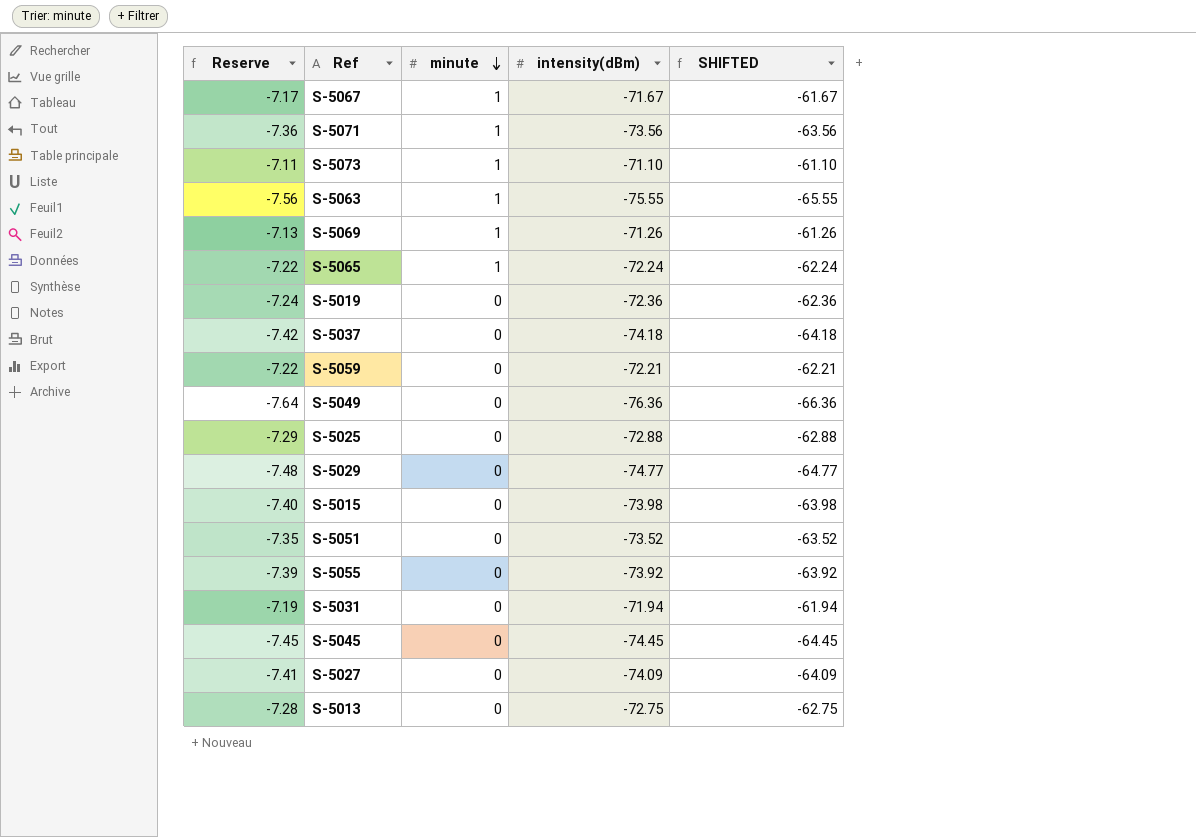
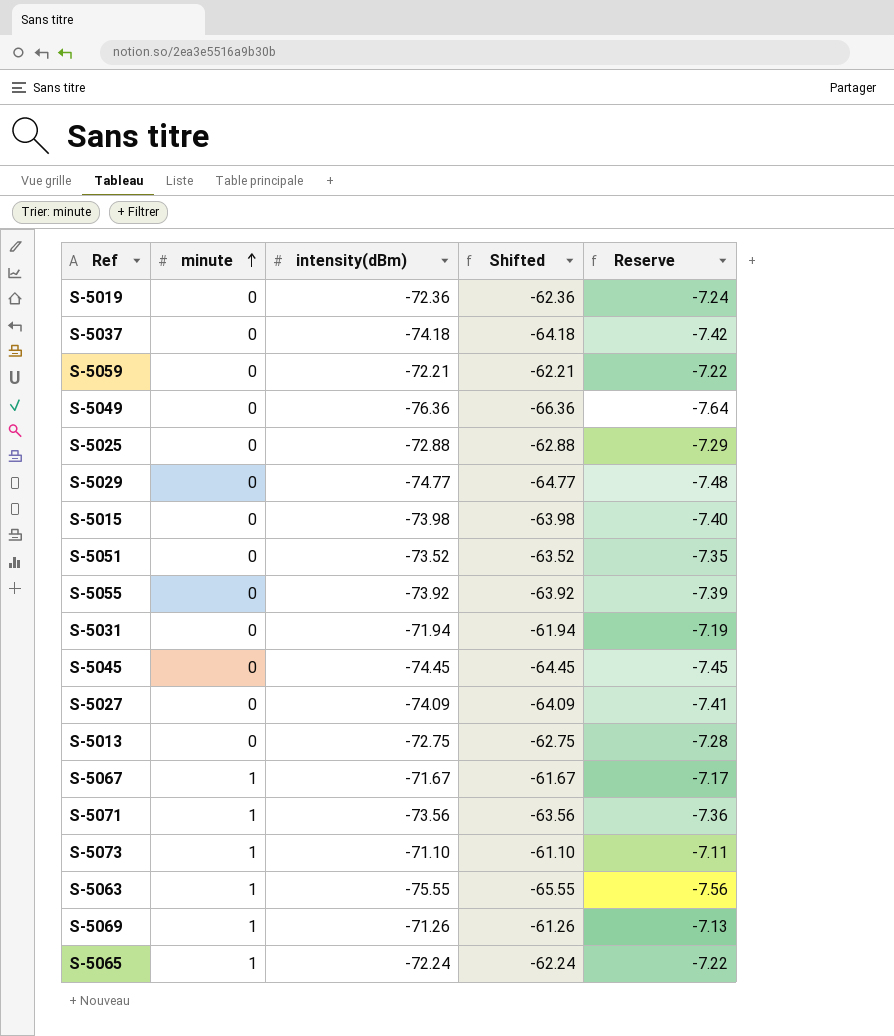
row order: minute descending -> minute ascending
column name: SHIFTED -> Shifted
column Reserve | position: 1 -> 5

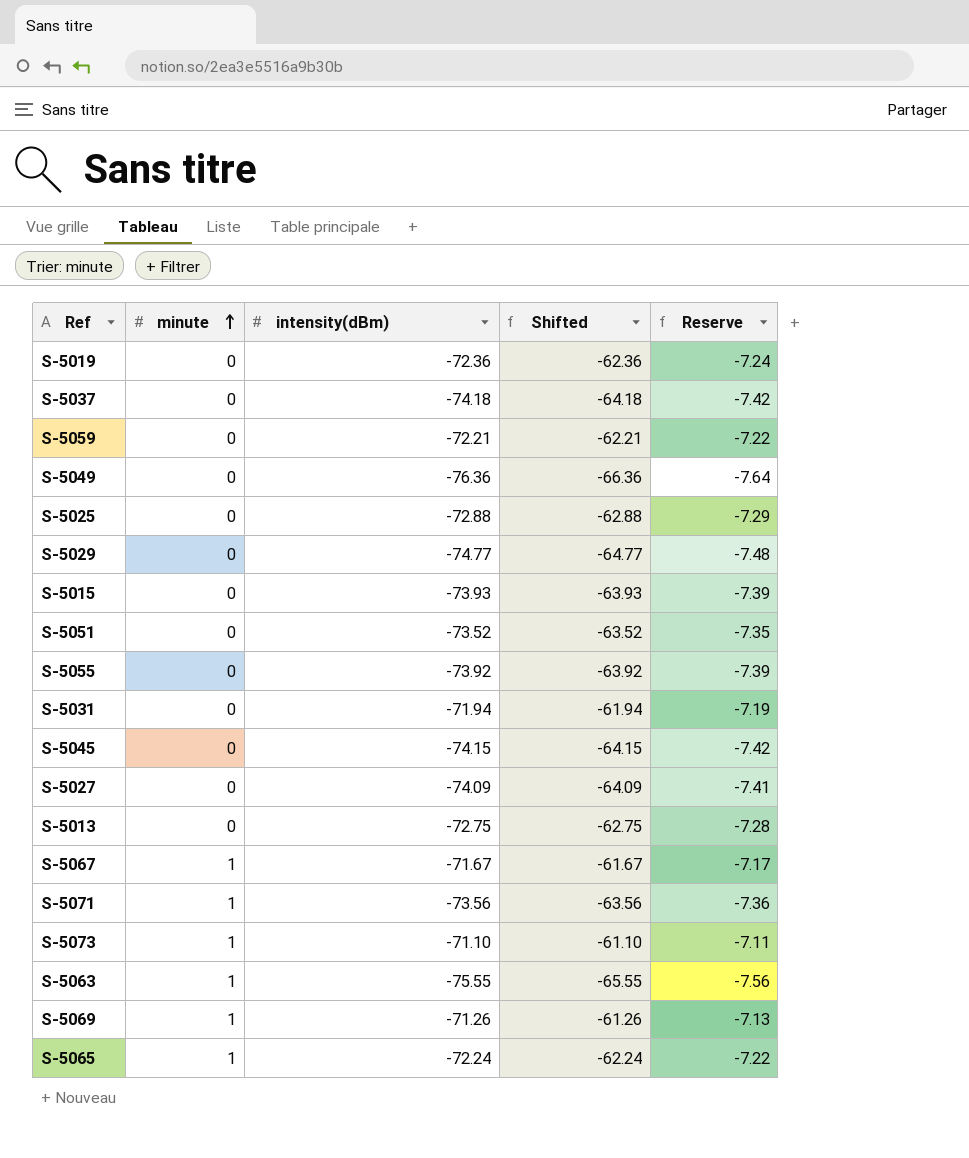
S-5015 | intensity(dBm): -73.98 -> -73.93
S-5015 | Shifted: -63.98 -> -63.93
S-5015 | Reserve: -7.40 -> -7.39
S-5045 | intensity(dBm): -74.45 -> -74.15
S-5045 | Shifted: -64.45 -> -64.15
S-5045 | Reserve: -7.45 -> -7.42

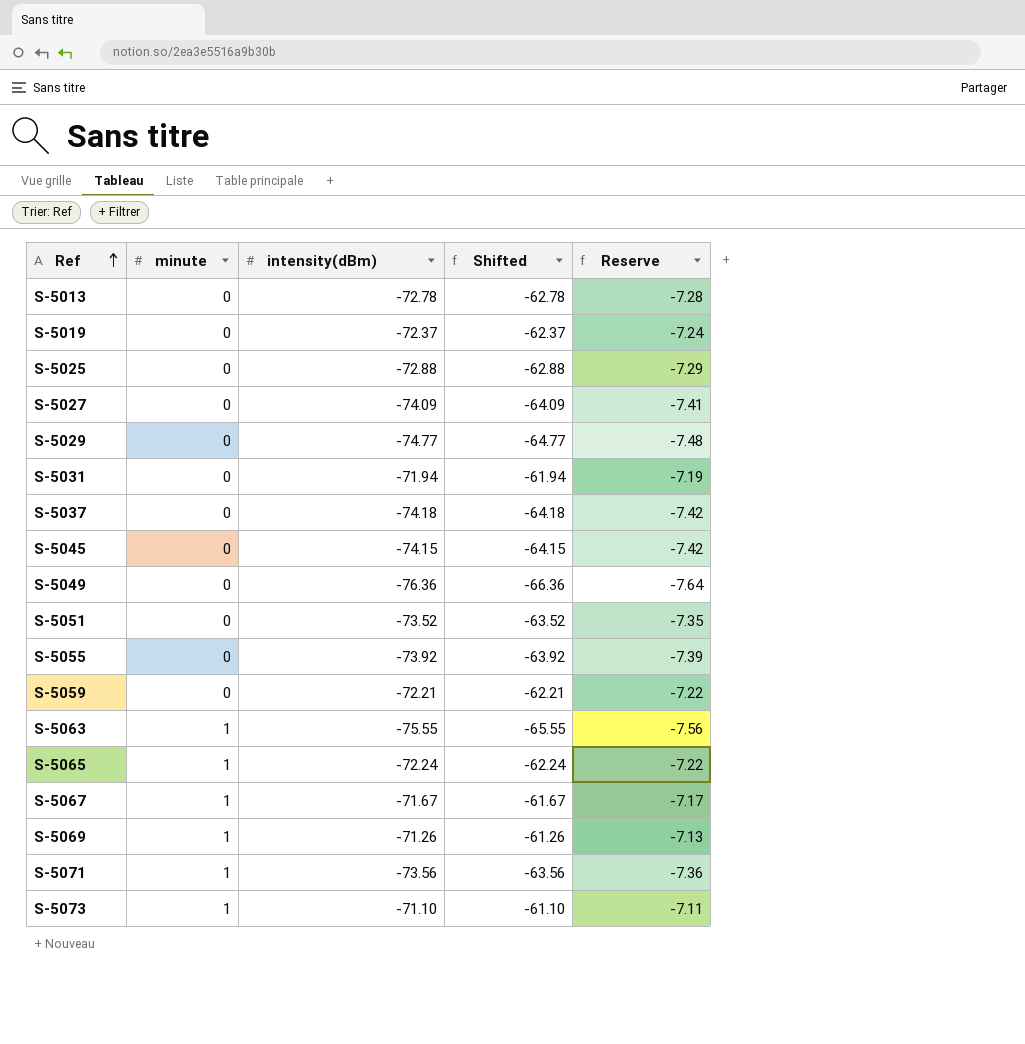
row order: minute ascending -> Ref ascending
row S-5015: 0 | -73.93 | -63.93 | -7.39 -> none
S-5013 | intensity(dBm): -72.75 -> -72.78
S-5013 | Shifted: -62.75 -> -62.78
S-5019 | intensity(dBm): -72.36 -> -72.37
S-5019 | Shifted: -62.36 -> -62.37

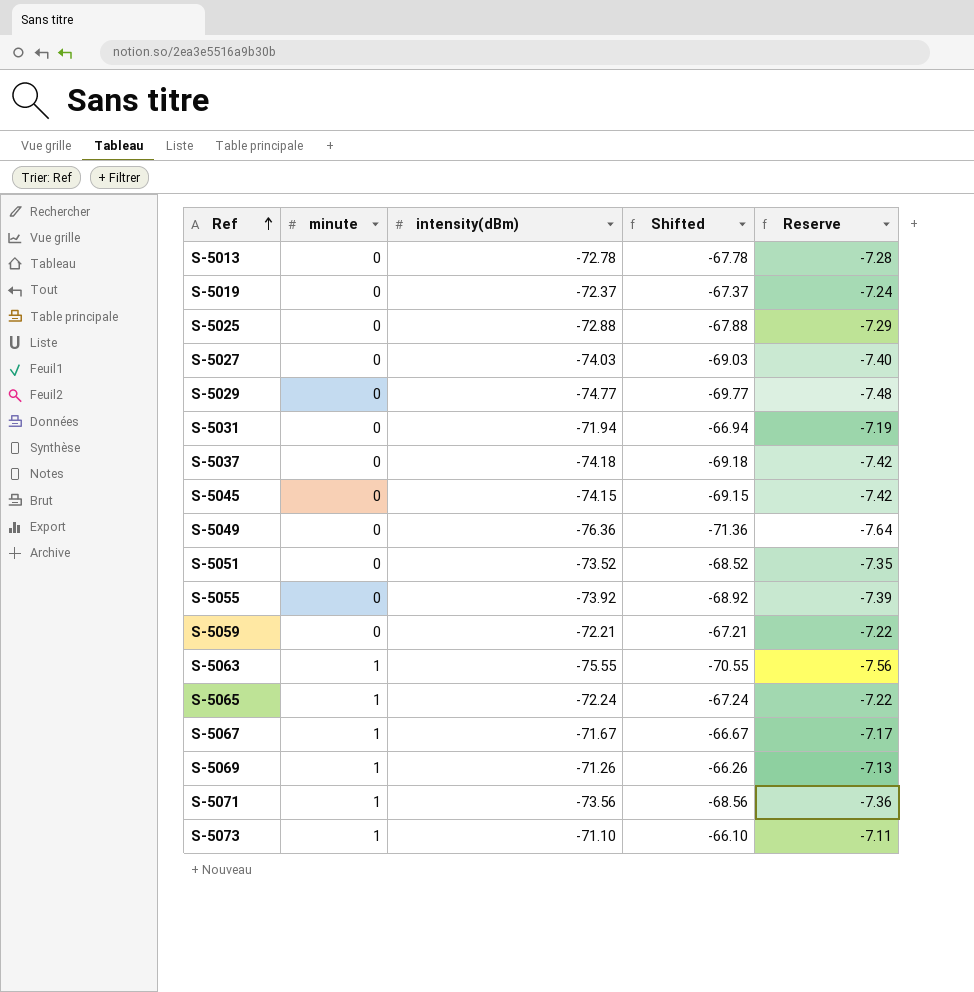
column Shifted | formula: [intensity(dBm)] + 10 -> [intensity(dBm)] + 5
S-5027 | intensity(dBm): -74.09 -> -74.03
S-5027 | Reserve: -7.41 -> -7.40

